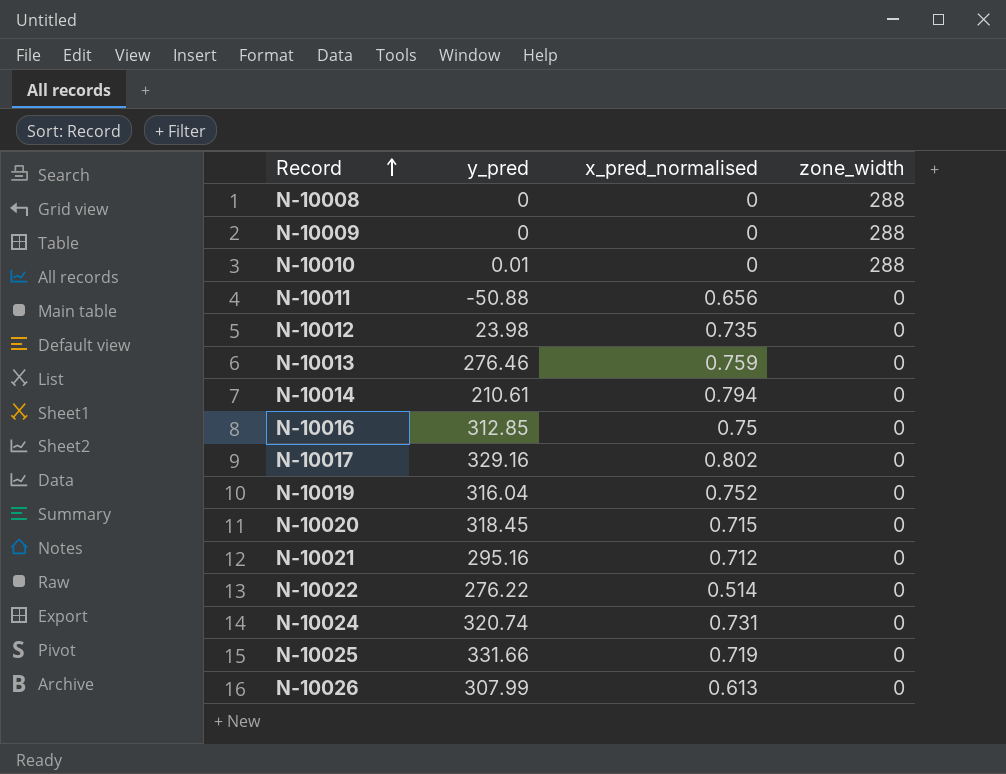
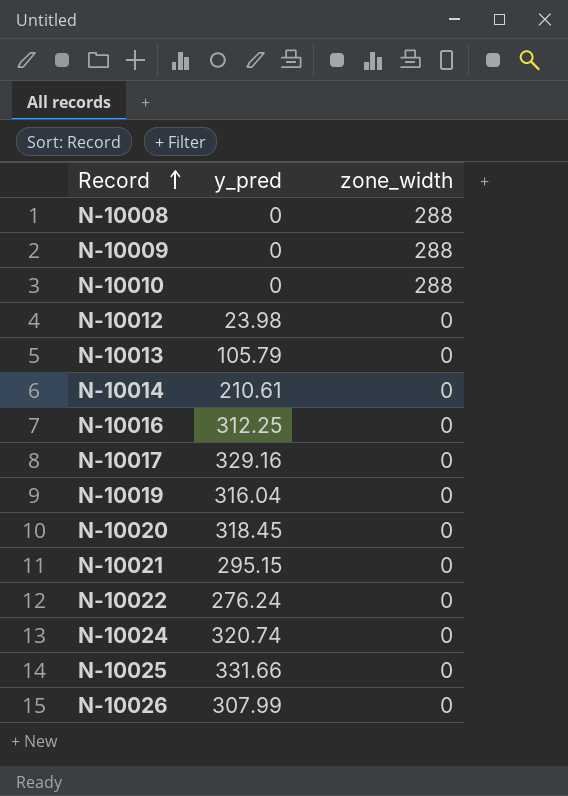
column x_pred_normalised | position: 3 -> none
row N-10011: -50.88 | 0.656 | 0 -> none
N-10010 | y_pred: 0.01 -> 0
N-10013 | y_pred: 276.46 -> 105.79
N-10016 | y_pred: 312.85 -> 312.25
N-10021 | y_pred: 295.16 -> 295.15
N-10022 | y_pred: 276.22 -> 276.24

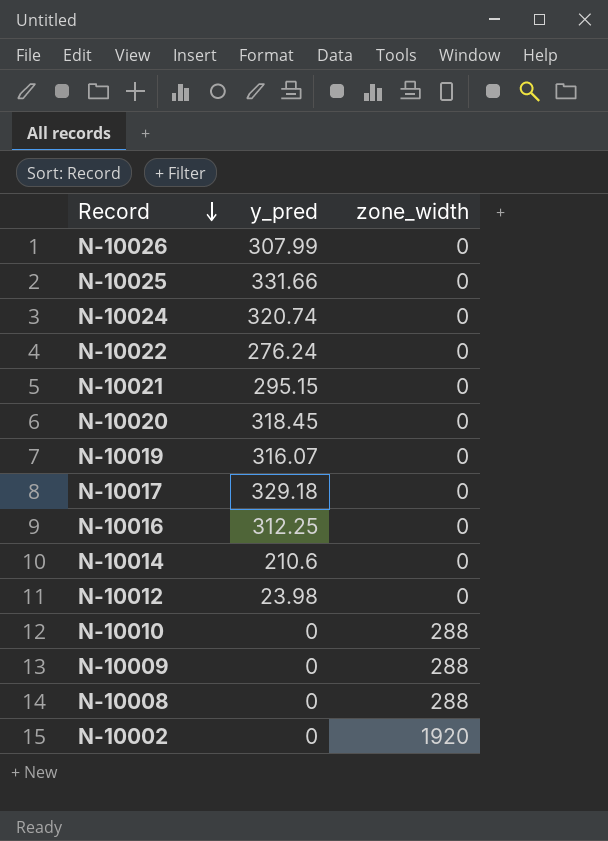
row order: Record ascending -> Record descending
row N-10013: 105.79 | 0 -> none
N-10019 | y_pred: 316.04 -> 316.07
N-10017 | y_pred: 329.16 -> 329.18
N-10014 | y_pred: 210.61 -> 210.6
row N-10002: none -> 0 | 1920

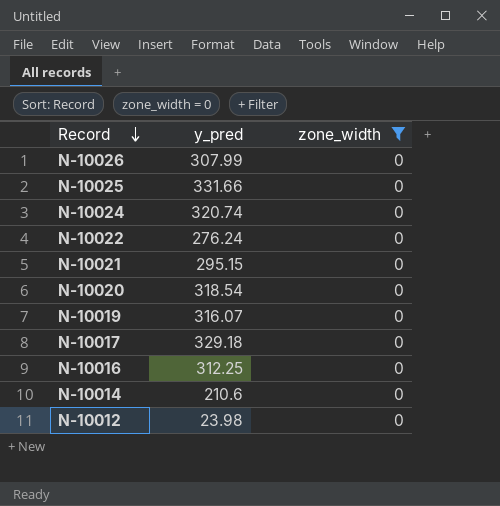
filter: none -> zone_width = 0
N-10020 | y_pred: 318.45 -> 318.54

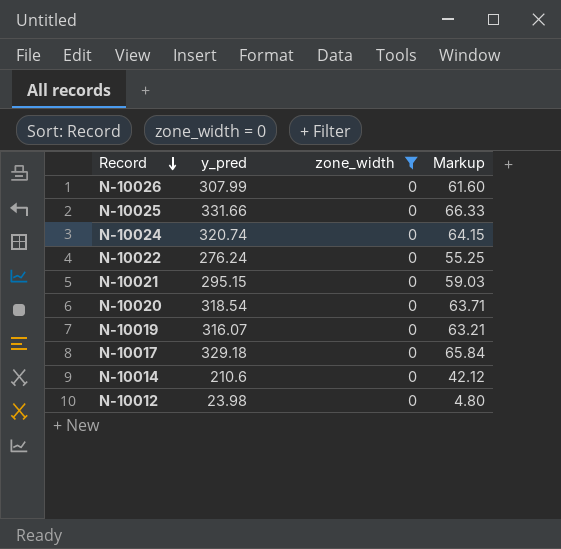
column Markup | formula: none -> [y_pred] * 0.2
row N-10016: 312.25 | 0 -> none

